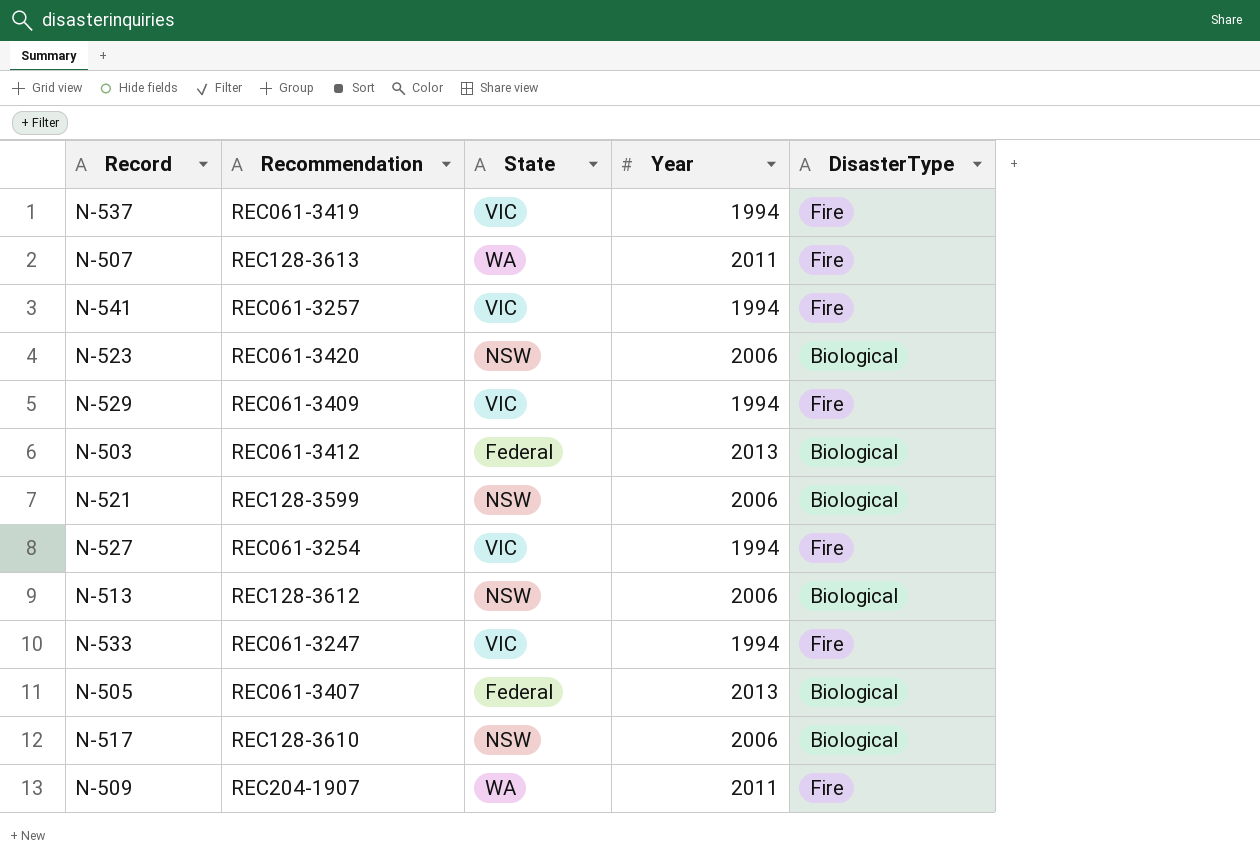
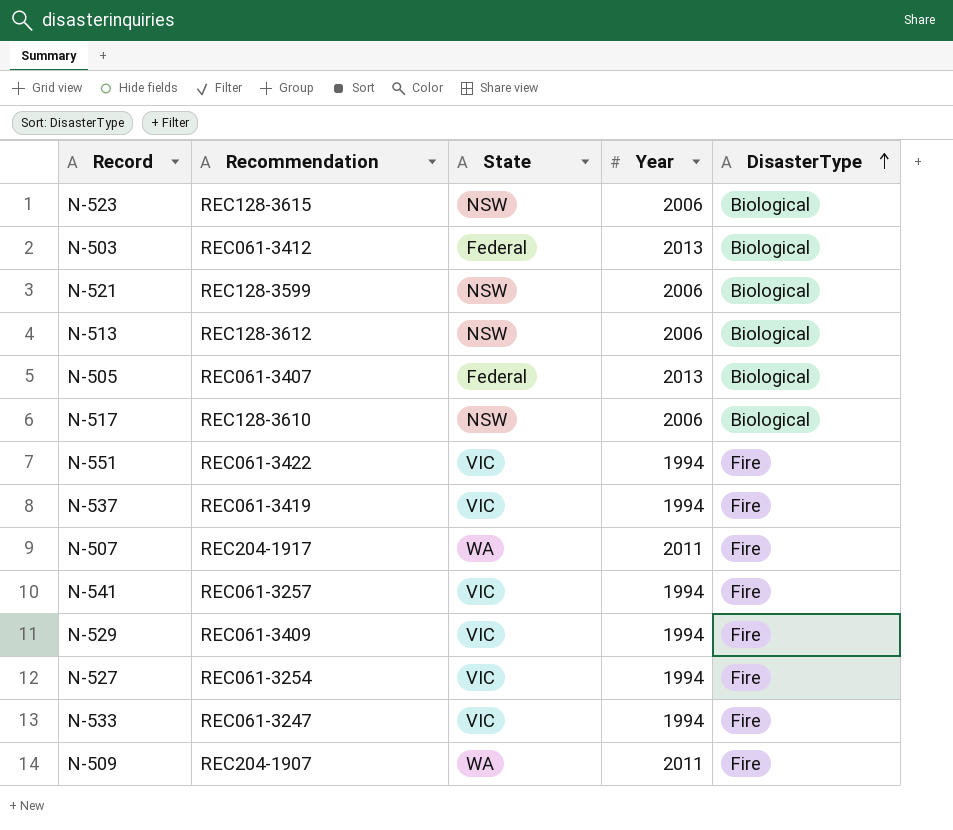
row order: none -> DisasterType ascending
N-523 | Recommendation: REC061-3420 -> REC128-3615
row N-551: none -> REC061-3422 | VIC | 1994 | Fire
N-507 | Recommendation: REC128-3613 -> REC204-1917

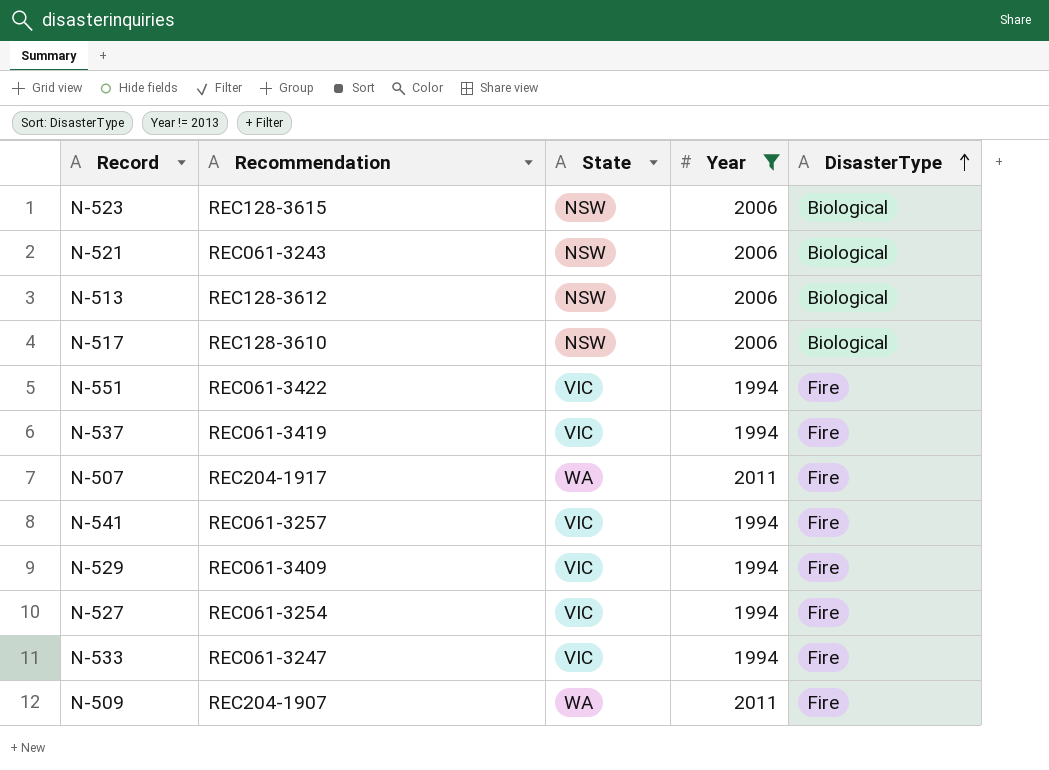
filter: none -> Year != 2013
N-521 | Recommendation: REC128-3599 -> REC061-3243

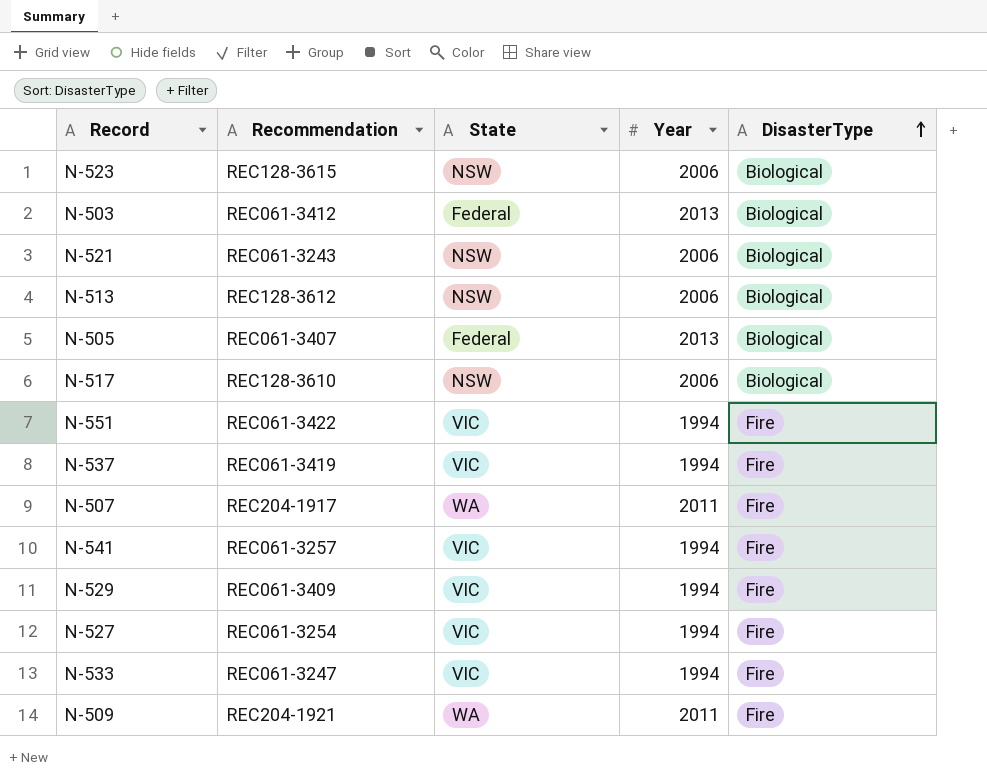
filter: Year != 2013 -> none
N-509 | Recommendation: REC204-1907 -> REC204-1921

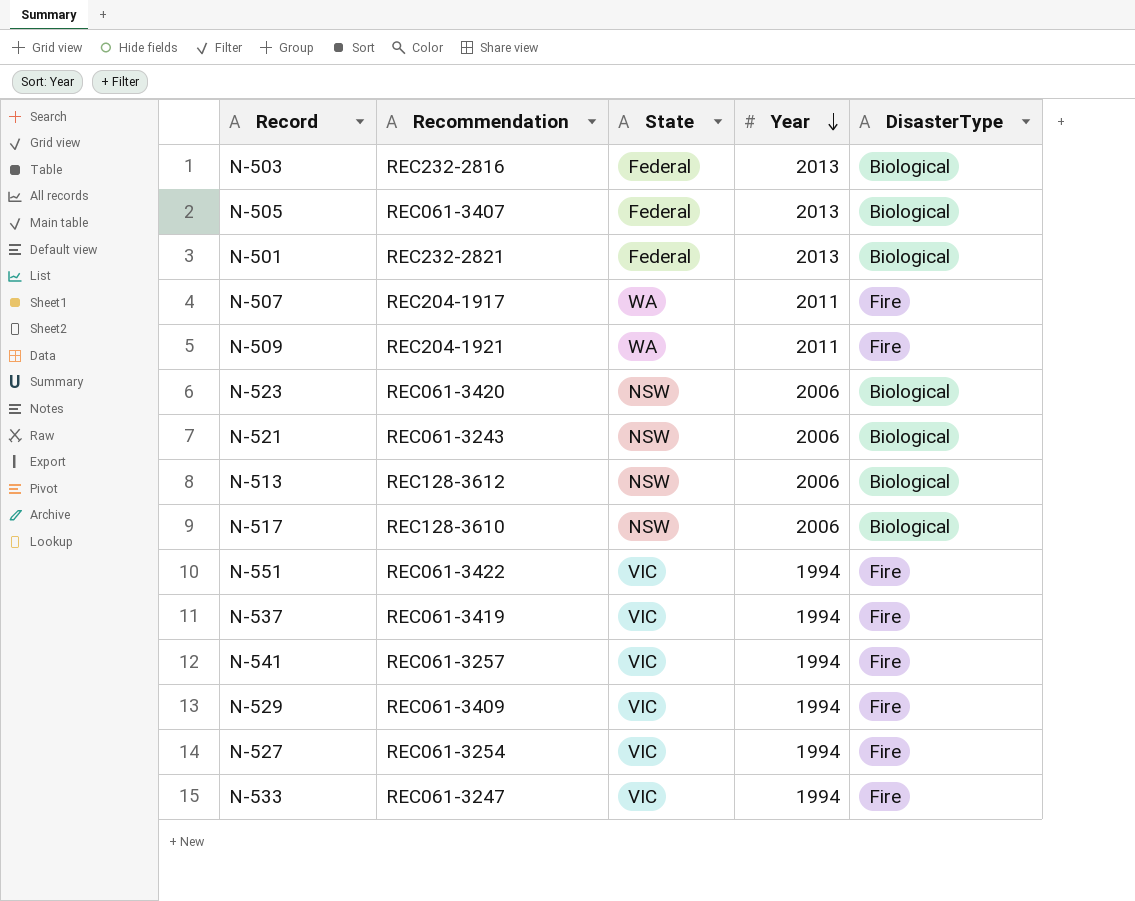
row order: DisasterType ascending -> Year descending
N-503 | Recommendation: REC061-3412 -> REC232-2816
row N-501: none -> REC232-2821 | Federal | 2013 | Biological
N-523 | Recommendation: REC128-3615 -> REC061-3420

